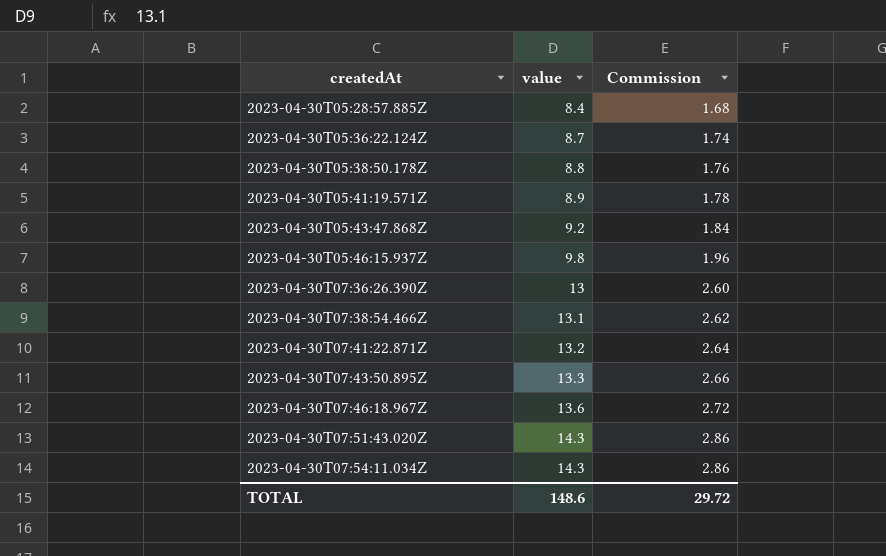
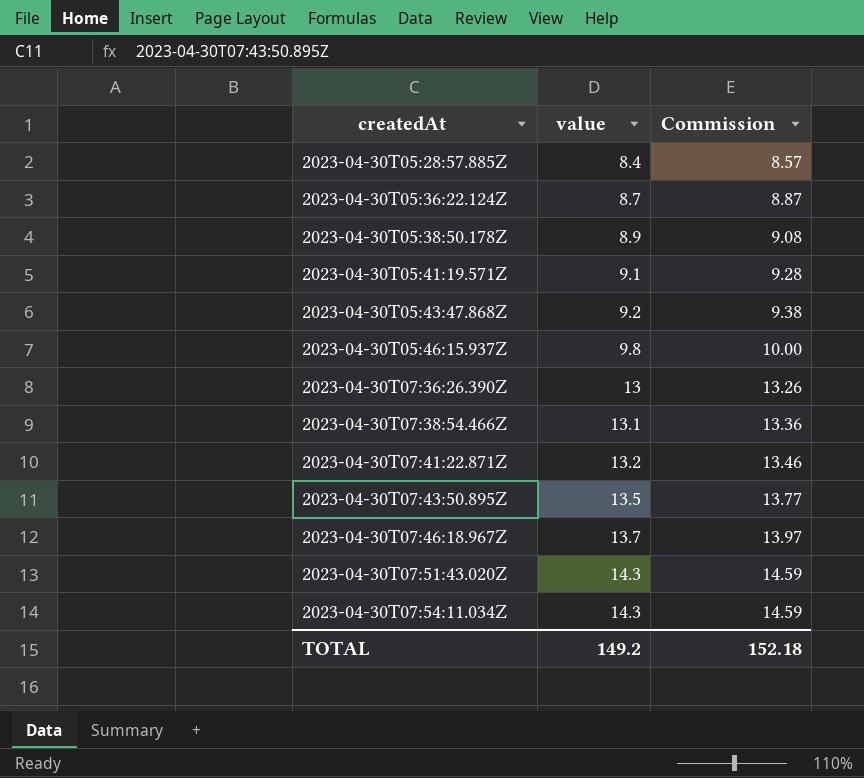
column Commission | formula: [value] * 0.2 -> [value] * 1.02
2023-04-30T05:38:50.178Z | value: 8.8 -> 8.9
2023-04-30T05:41:19.571Z | value: 8.9 -> 9.1
2023-04-30T07:43:50.895Z | value: 13.3 -> 13.5
2023-04-30T07:46:18.967Z | value: 13.6 -> 13.7
TOTAL | value: 148.6 -> 149.2
TOTAL | Commission: 29.72 -> 152.18

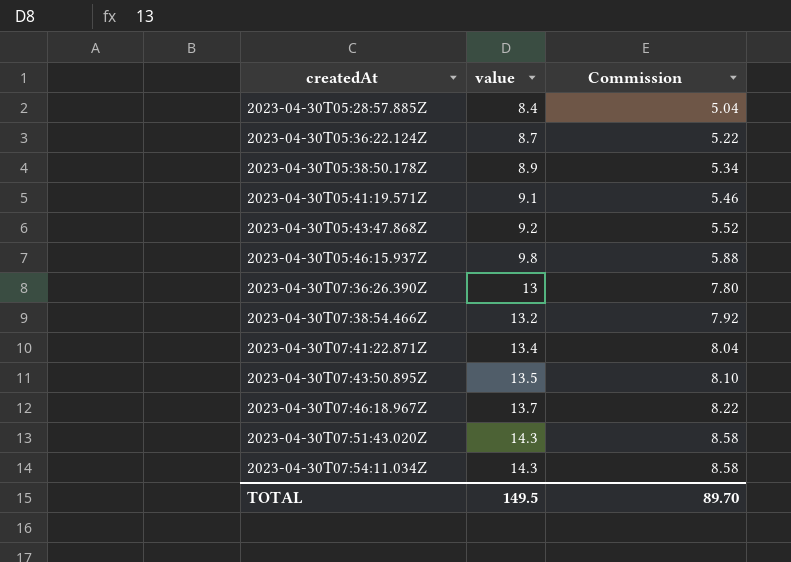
column Commission | formula: [value] * 1.02 -> [value] * 0.6
2023-04-30T07:38:54.466Z | value: 13.1 -> 13.2
2023-04-30T07:41:22.871Z | value: 13.2 -> 13.4
TOTAL | value: 149.2 -> 149.5
TOTAL | Commission: 152.18 -> 89.70

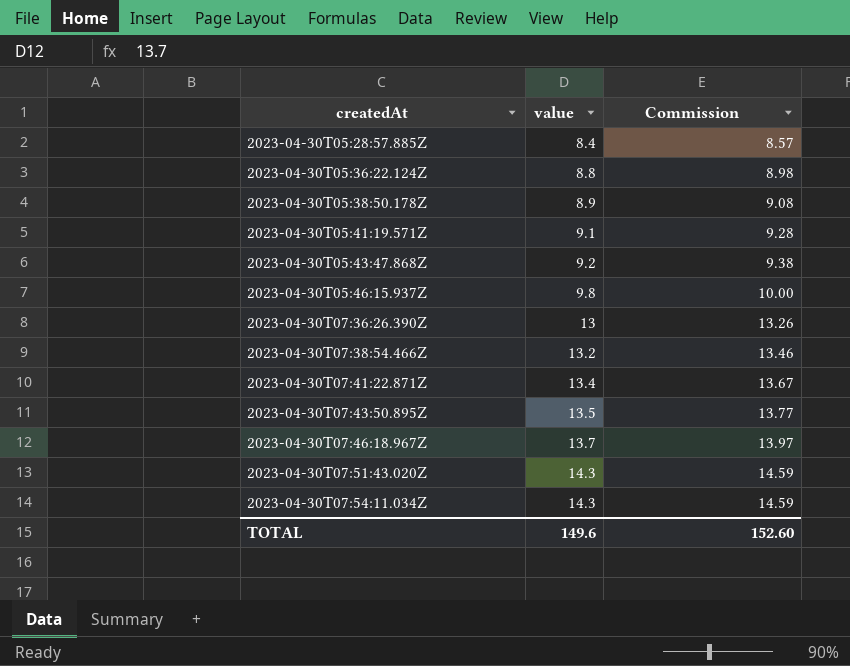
column Commission | formula: [value] * 0.6 -> [value] * 1.02
2023-04-30T05:36:22.124Z | value: 8.7 -> 8.8
TOTAL | value: 149.5 -> 149.6
TOTAL | Commission: 89.70 -> 152.60

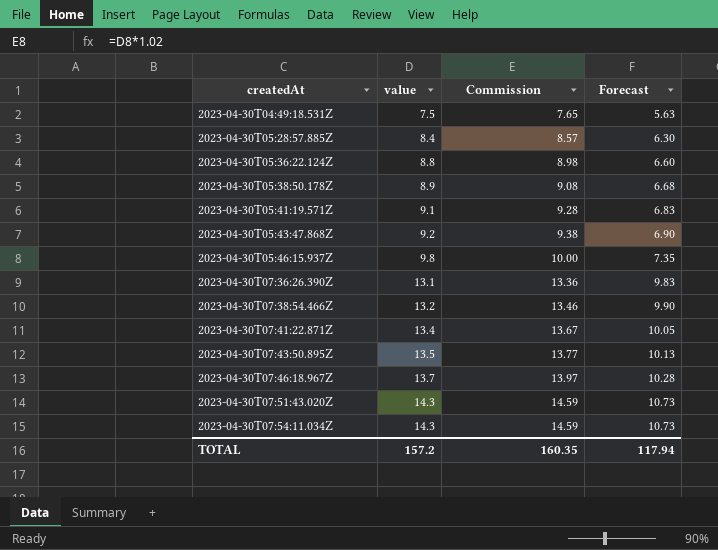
column Forecast | formula: none -> [value] * 0.75
row 2023-04-30T04:49:18.531Z: none -> 7.5 | 7.65 | 5.63
2023-04-30T07:36:26.390Z | value: 13 -> 13.1
2023-04-30T07:36:26.390Z | Commission: 13.26 -> 13.36
TOTAL | value: 149.6 -> 157.2
TOTAL | Commission: 152.60 -> 160.35

